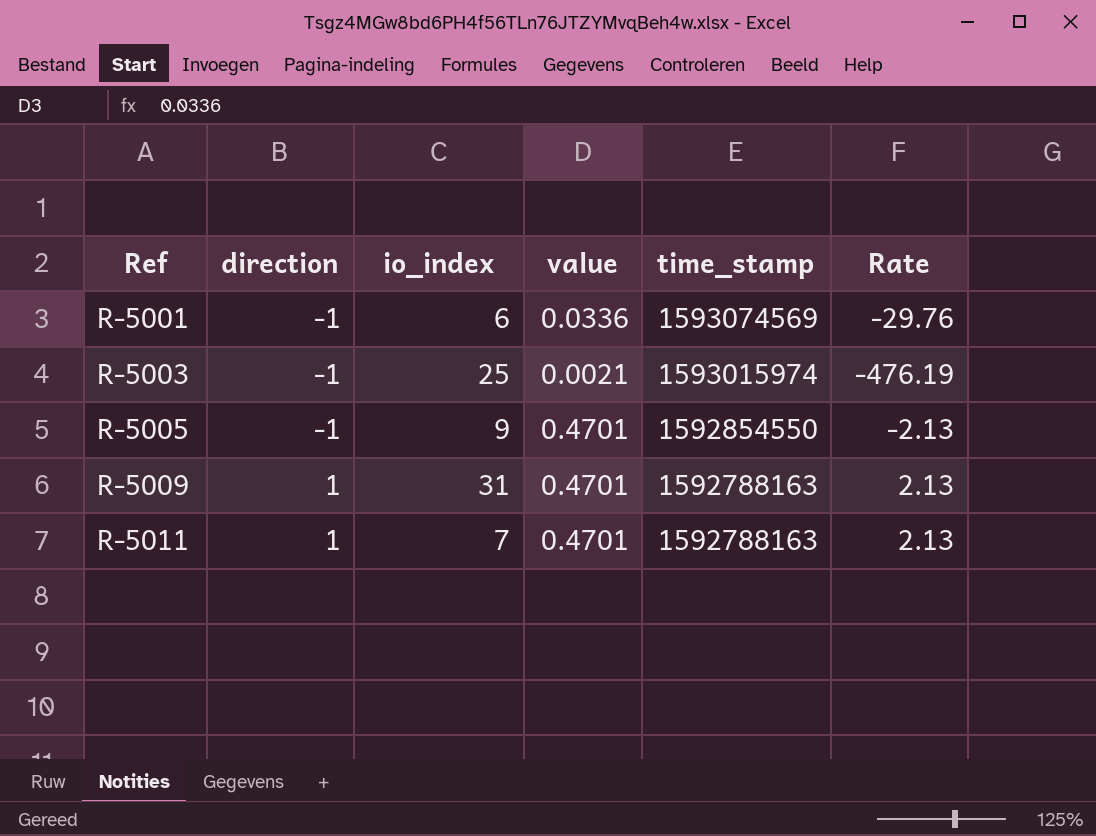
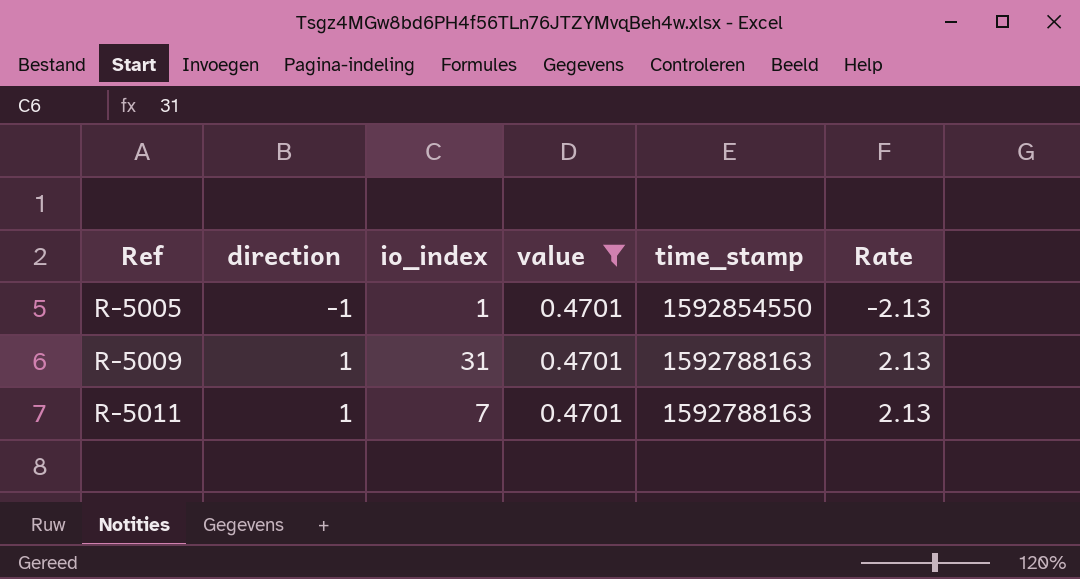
filter: none -> value = 0.4701
R-5005 | io_index: 9 -> 1

